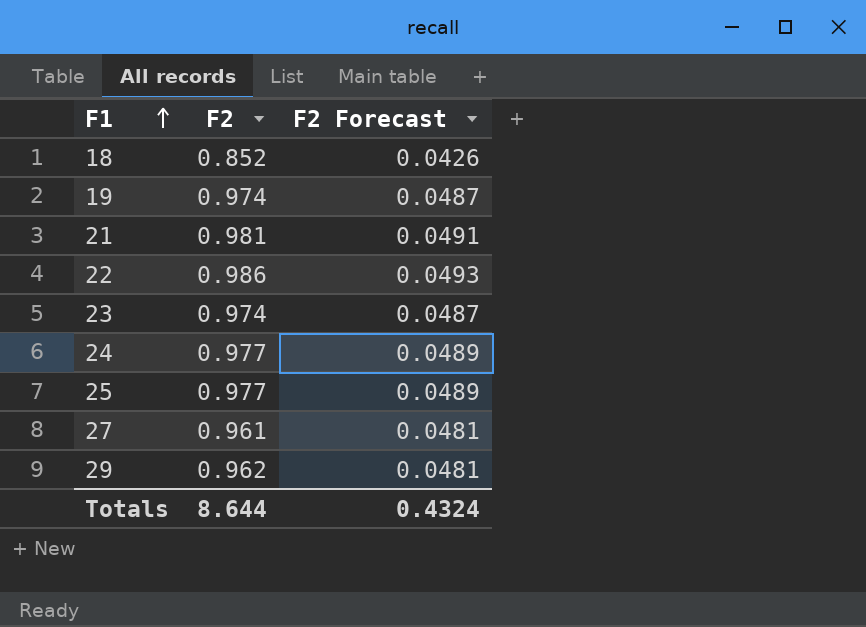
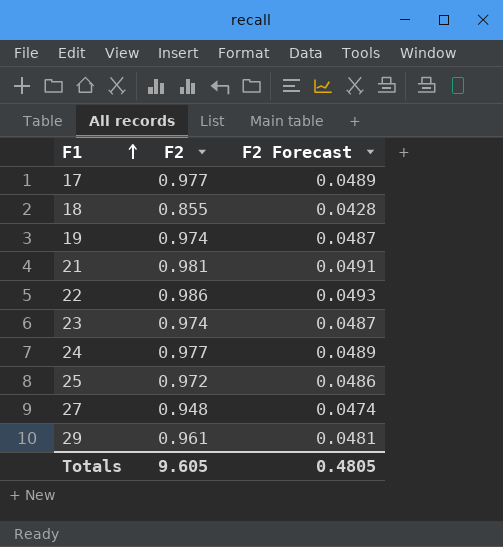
row 17: none -> 0.977 | 0.0489
18 | F2: 0.852 -> 0.855
18 | F2 Forecast: 0.0426 -> 0.0428
25 | F2: 0.977 -> 0.972
25 | F2 Forecast: 0.0489 -> 0.0486
27 | F2: 0.961 -> 0.948
27 | F2 Forecast: 0.0481 -> 0.0474
29 | F2: 0.962 -> 0.961
Totals | F2: 8.644 -> 9.605
Totals | F2 Forecast: 0.4324 -> 0.4805

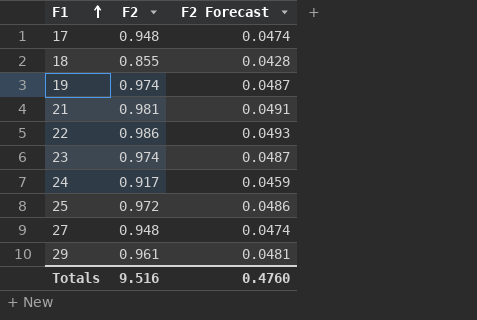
17 | F2: 0.977 -> 0.948
17 | F2 Forecast: 0.0489 -> 0.0474
24 | F2: 0.977 -> 0.917
24 | F2 Forecast: 0.0489 -> 0.0459
Totals | F2: 9.605 -> 9.516
Totals | F2 Forecast: 0.4805 -> 0.4760

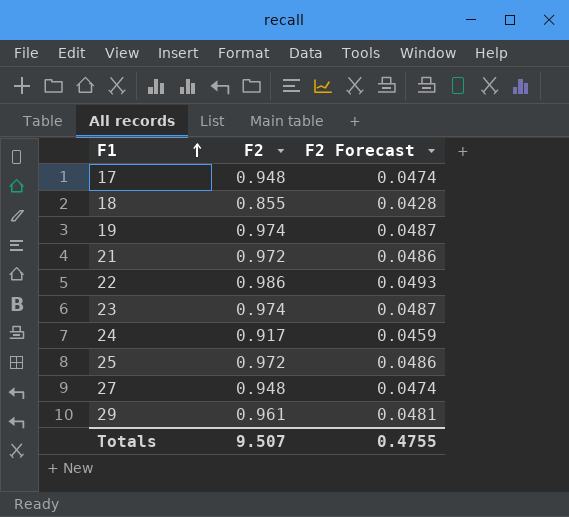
21 | F2: 0.981 -> 0.972
21 | F2 Forecast: 0.0491 -> 0.0486
Totals | F2: 9.516 -> 9.507
Totals | F2 Forecast: 0.4760 -> 0.4755

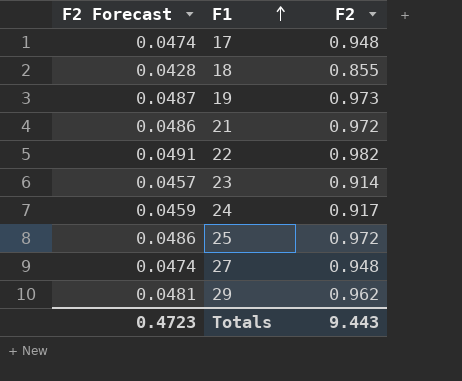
column F2 Forecast | position: 3 -> 1
19 | F2: 0.974 -> 0.973
22 | F2 Forecast: 0.0493 -> 0.0491
22 | F2: 0.986 -> 0.982
23 | F2 Forecast: 0.0487 -> 0.0457
23 | F2: 0.974 -> 0.914
29 | F2: 0.961 -> 0.962
Totals | F2 Forecast: 0.4755 -> 0.4723
Totals | F2: 9.507 -> 9.443

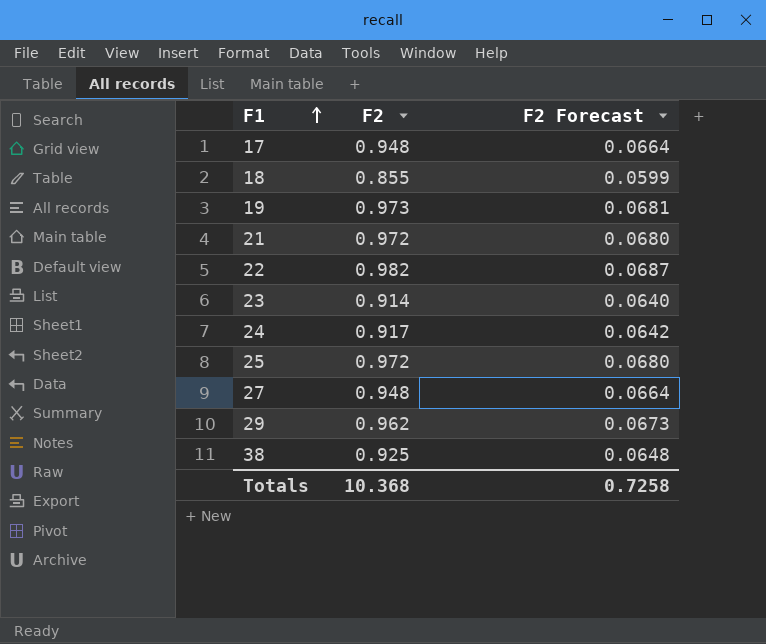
column F2 Forecast | formula: [F2] * 0.05 -> [F2] * 0.07
column F2 Forecast | position: 1 -> 3
row 38: none -> 0.925 | 0.0648
Totals | F2: 9.443 -> 10.368
Totals | F2 Forecast: 0.4723 -> 0.7258

